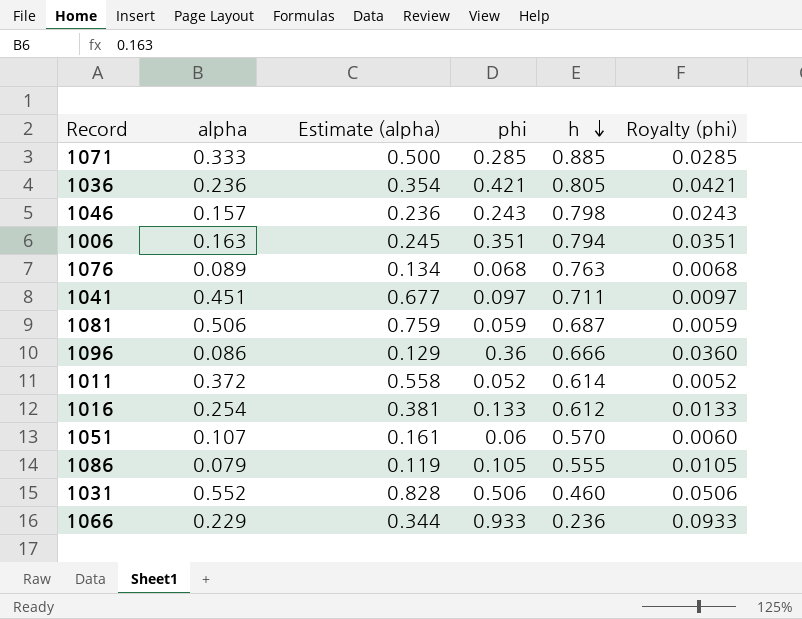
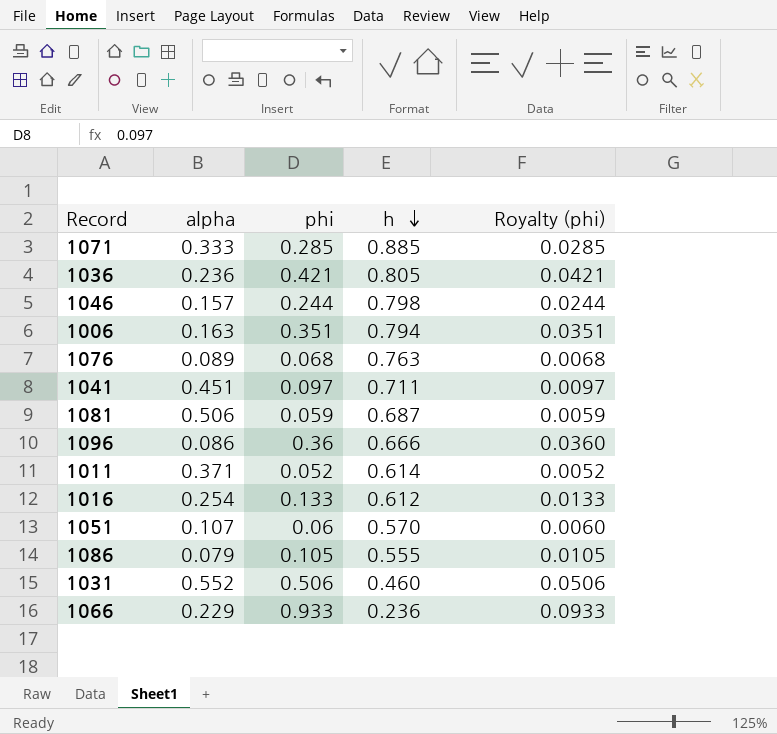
column Estimate (alpha) | formula: [alpha] * 1.5 -> none
1046 | phi: 0.243 -> 0.244
1046 | Royalty (phi): 0.0243 -> 0.0244
1011 | alpha: 0.372 -> 0.371

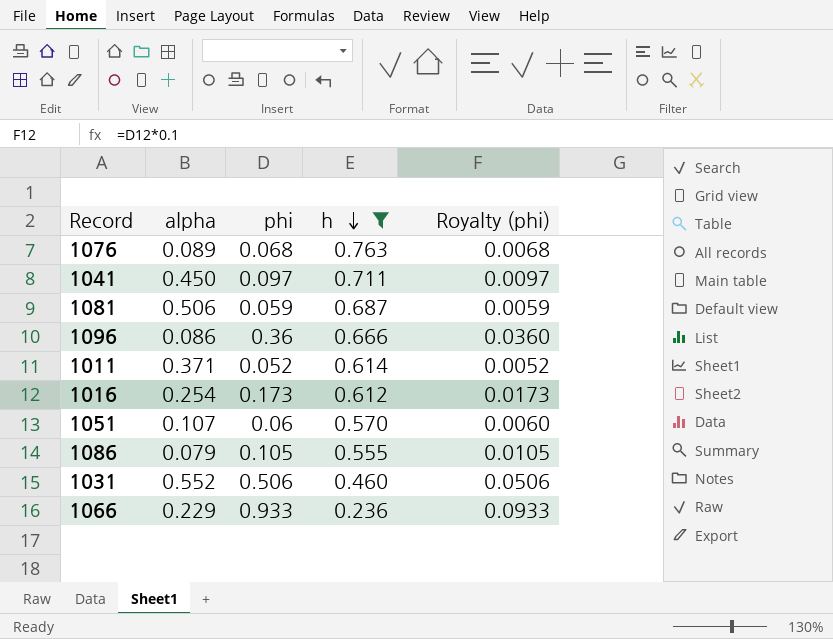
filter: none -> h <= 0.763
1041 | alpha: 0.451 -> 0.450
1016 | phi: 0.133 -> 0.173
1016 | Royalty (phi): 0.0133 -> 0.0173

